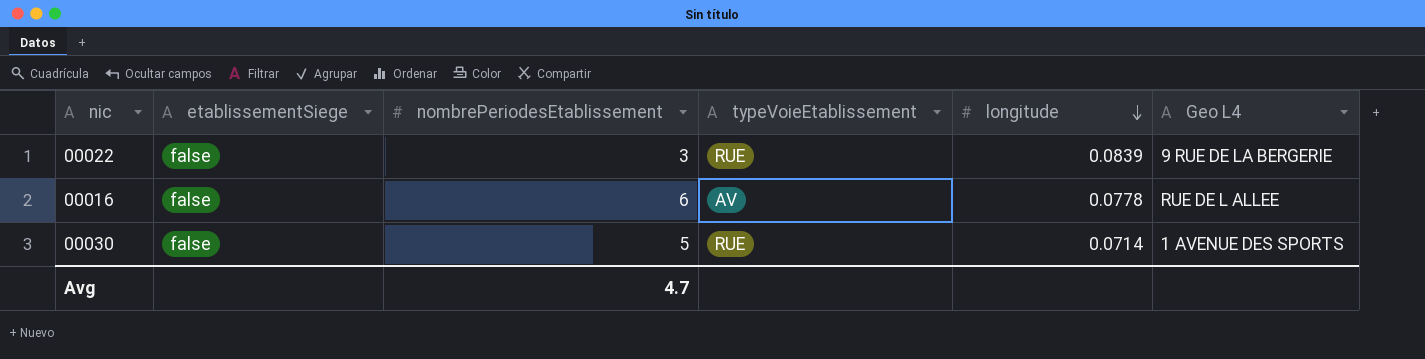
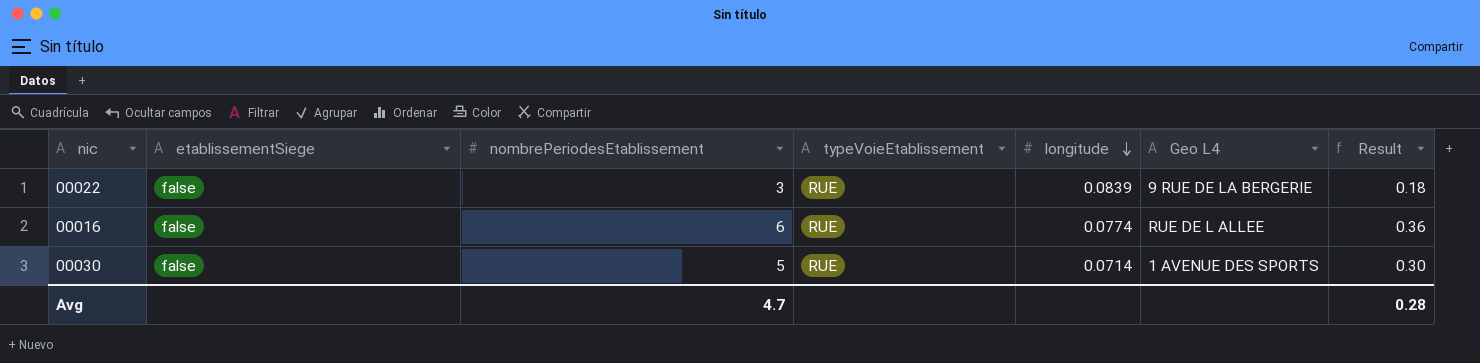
column Result | formula: none -> [nombrePeriodesEtablissement] * 0.06
00016 | typeVoieEtablissement: AV -> RUE
00016 | longitude: 0.0778 -> 0.0774

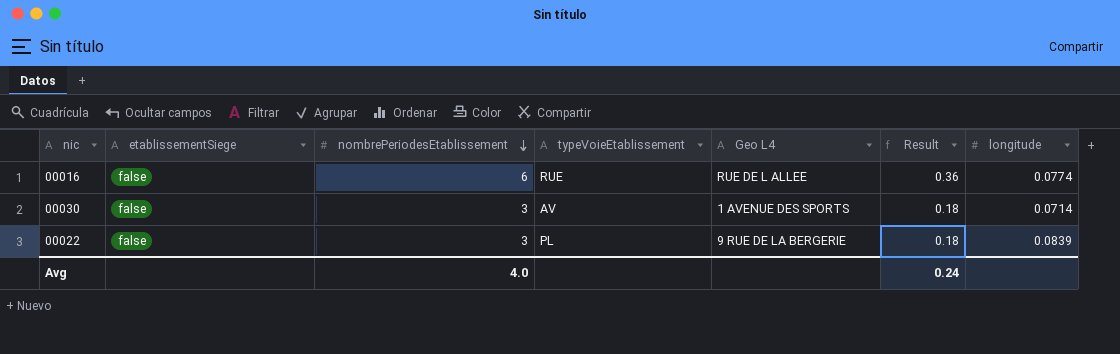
row order: longitude descending -> nombrePeriodesEtablissement descending
column longitude | position: 5 -> 7
00030 | nombrePeriodesEtablissement: 5 -> 3
00030 | typeVoieEtablissement: RUE -> AV
00030 | Result: 0.30 -> 0.18
00022 | typeVoieEtablissement: RUE -> PL
Avg | nombrePeriodesEtablissement: 4.7 -> 4.0
Avg | Result: 0.28 -> 0.24

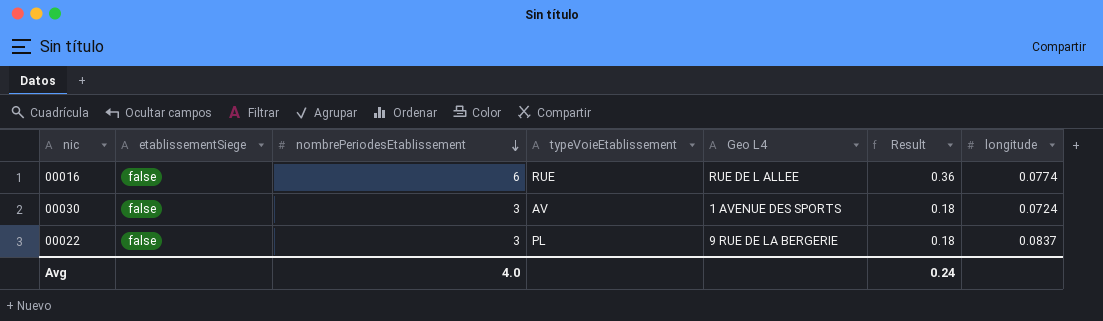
00030 | longitude: 0.0714 -> 0.0724
00022 | longitude: 0.0839 -> 0.0837

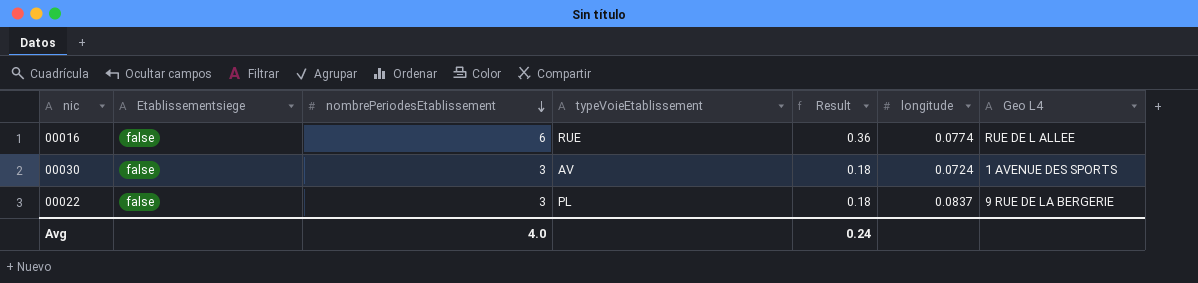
column name: etablissementSiege -> Etablissementsiege
column Geo L4 | position: 5 -> 7

